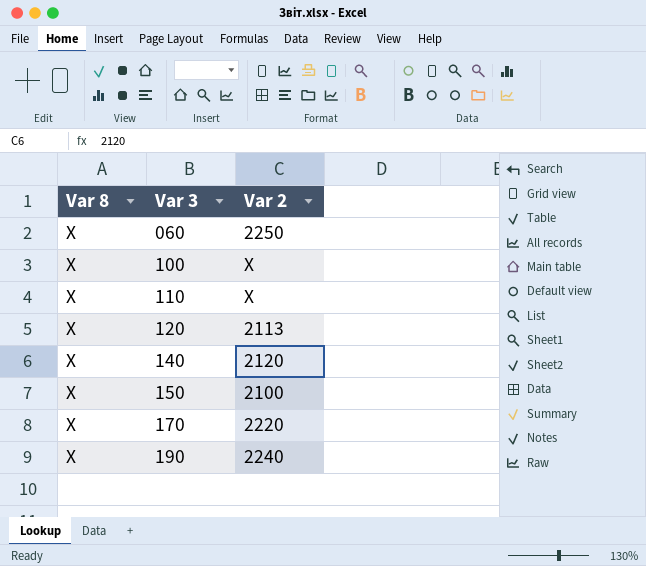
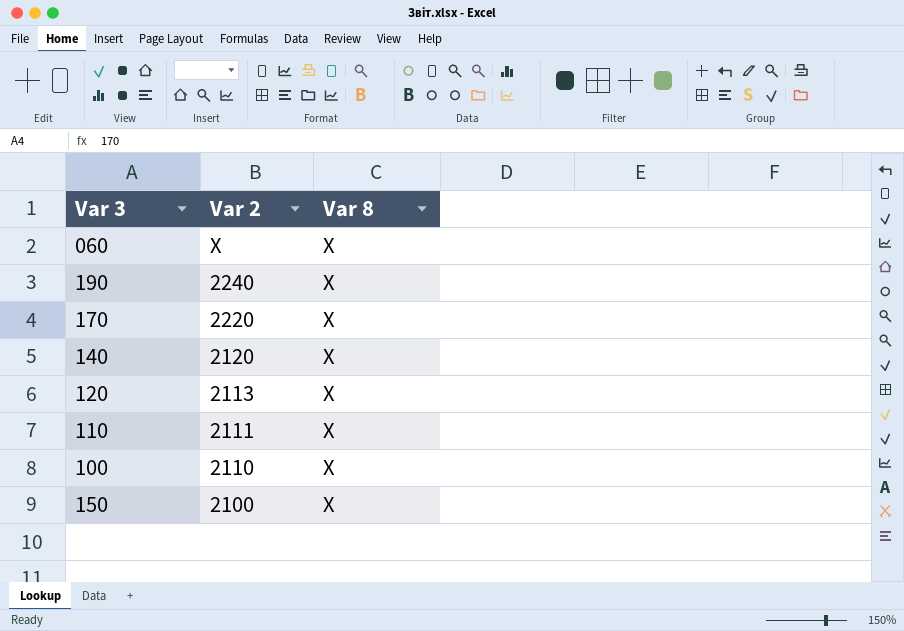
row order: Var 3 ascending -> Var 2 descending
column Var 8 | position: 1 -> 3
060 | Var 2: 2250 -> X
110 | Var 2: X -> 2111
100 | Var 2: X -> 2110

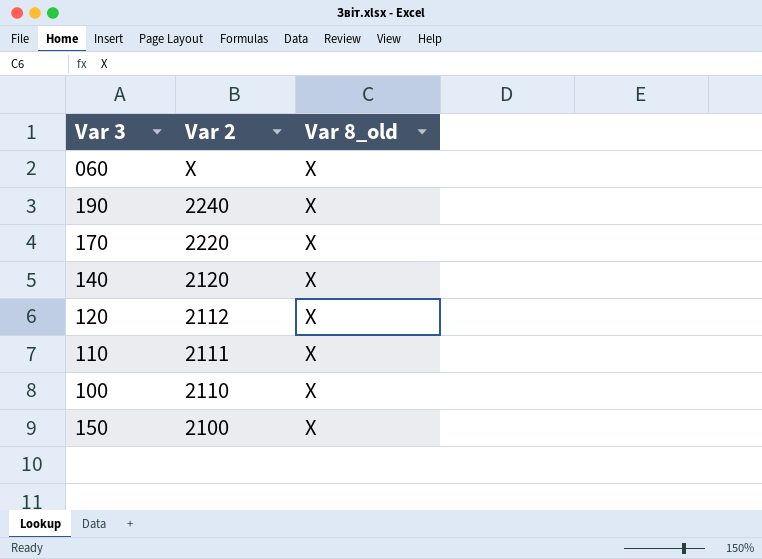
column name: Var 8 -> Var 8_old
120 | Var 2: 2113 -> 2112

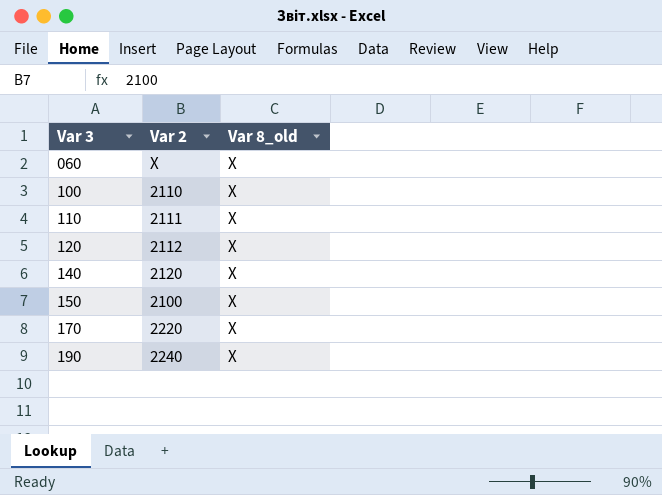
row order: Var 2 descending -> Var 3 ascending

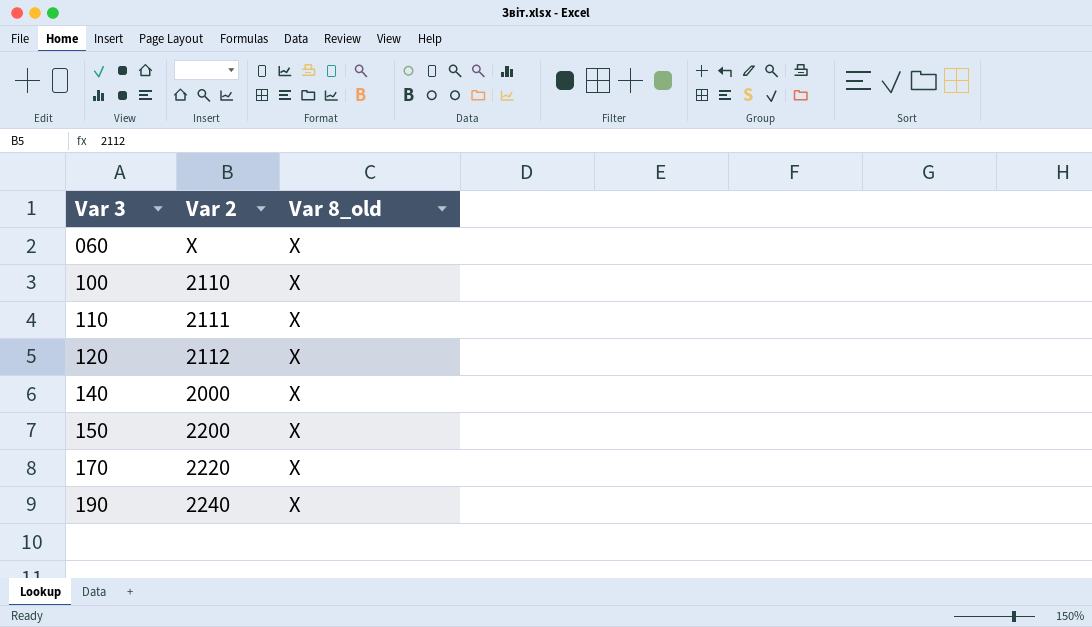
140 | Var 2: 2120 -> 2000
150 | Var 2: 2100 -> 2200

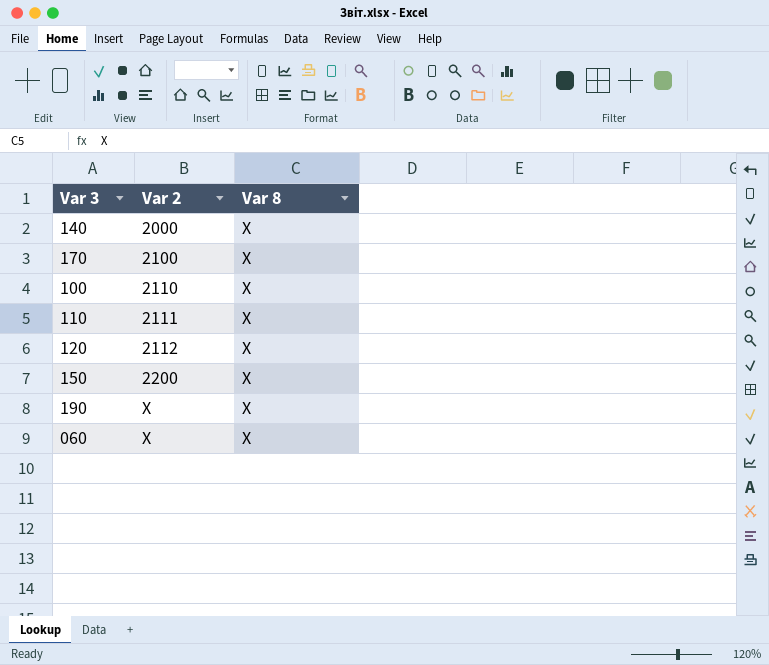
row order: Var 3 ascending -> Var 2 ascending
column name: Var 8_old -> Var 8
170 | Var 2: 2220 -> 2100
190 | Var 2: 2240 -> X

